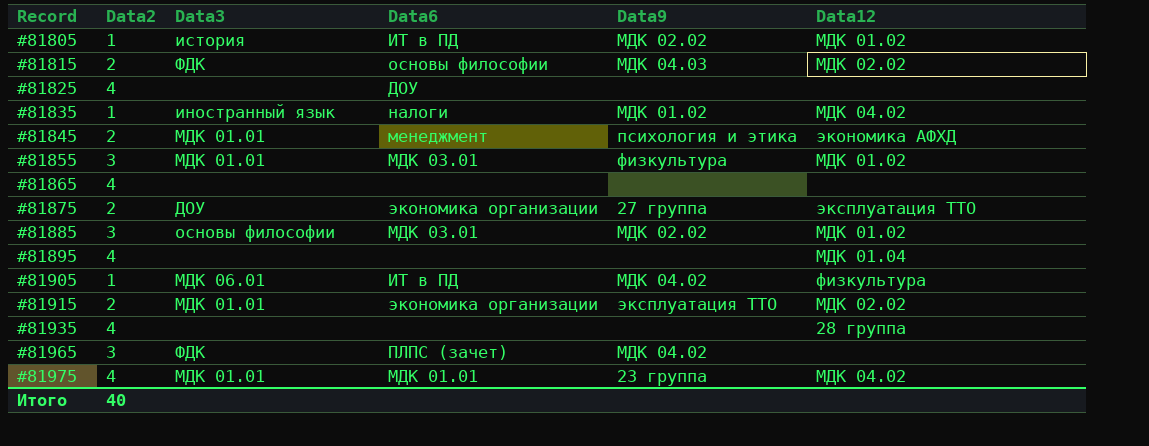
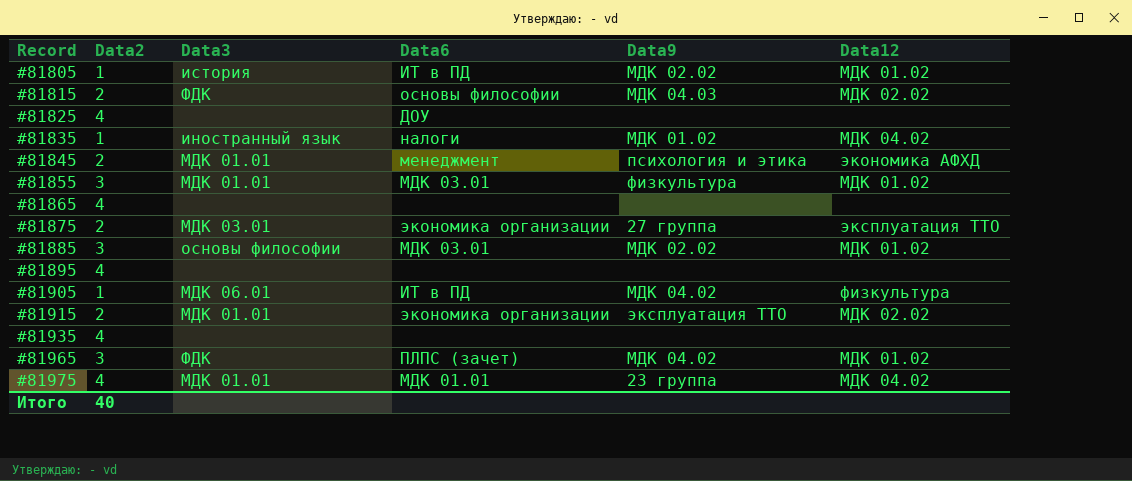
#81875 | Data3: ДОУ -> МДК 03.01
#81895 | Data12: МДК 01.04 -> none
#81935 | Data12: 28 группа -> none
#81965 | Data12: none -> МДК 01.02

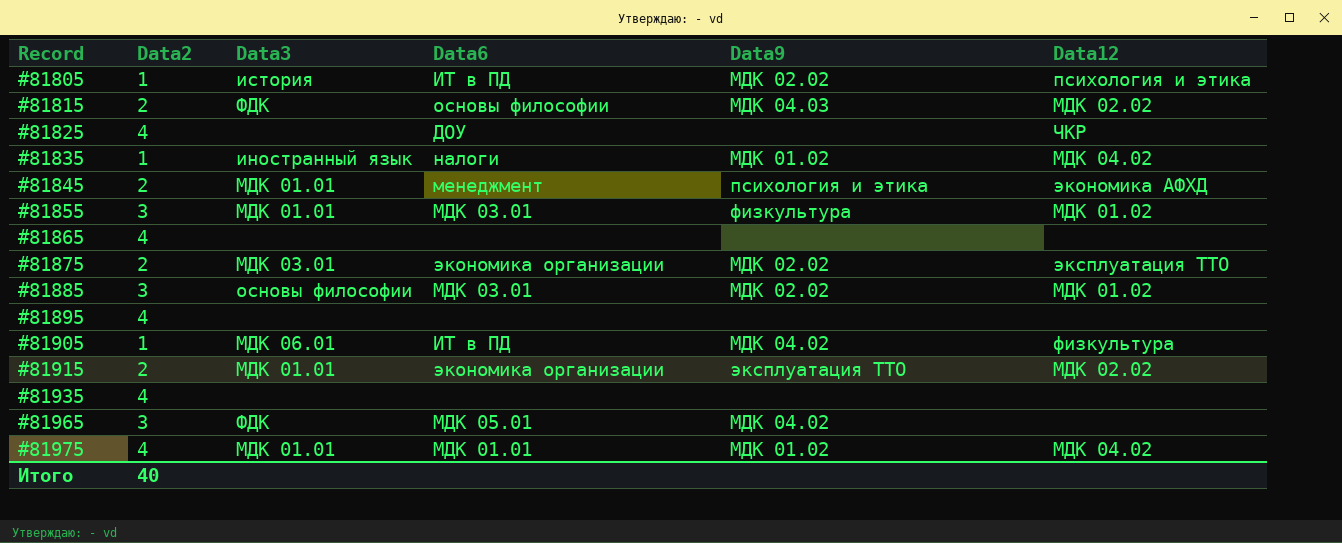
#81805 | Data12: МДК 01.02 -> психология и этика
#81825 | Data12: none -> ЧКР
#81875 | Data9: 27 группа -> МДК 02.02
#81965 | Data6: ПЛПС (зачет) -> МДК 05.01
#81965 | Data12: МДК 01.02 -> none
#81975 | Data9: 23 группа -> МДК 01.02

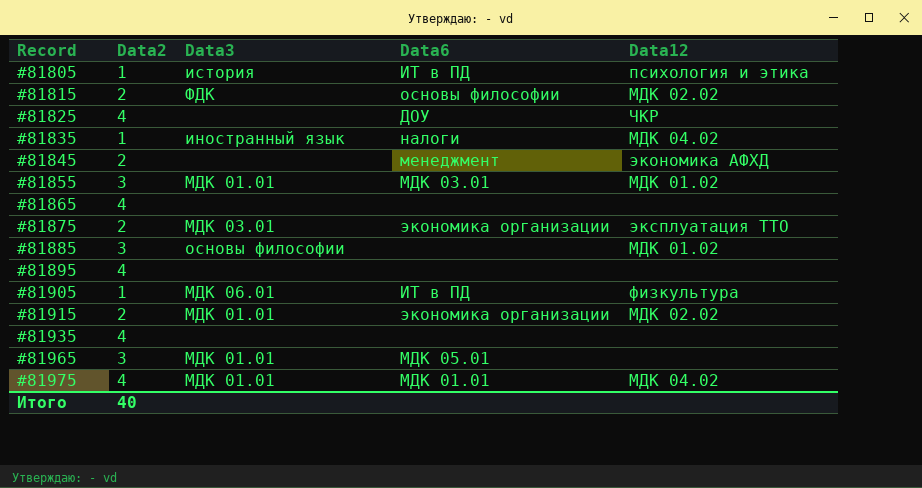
column Data9 | position: 5 -> none
#81845 | Data3: МДК 01.01 -> none
#81885 | Data6: МДК 03.01 -> none
#81965 | Data3: ФДК -> МДК 01.01

